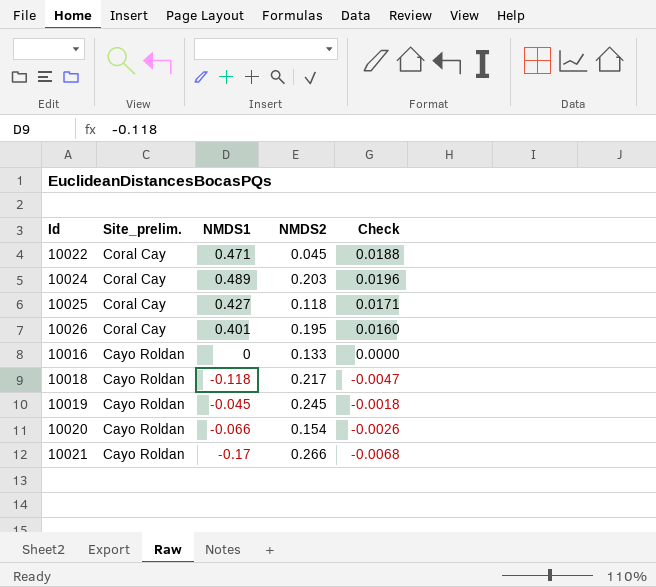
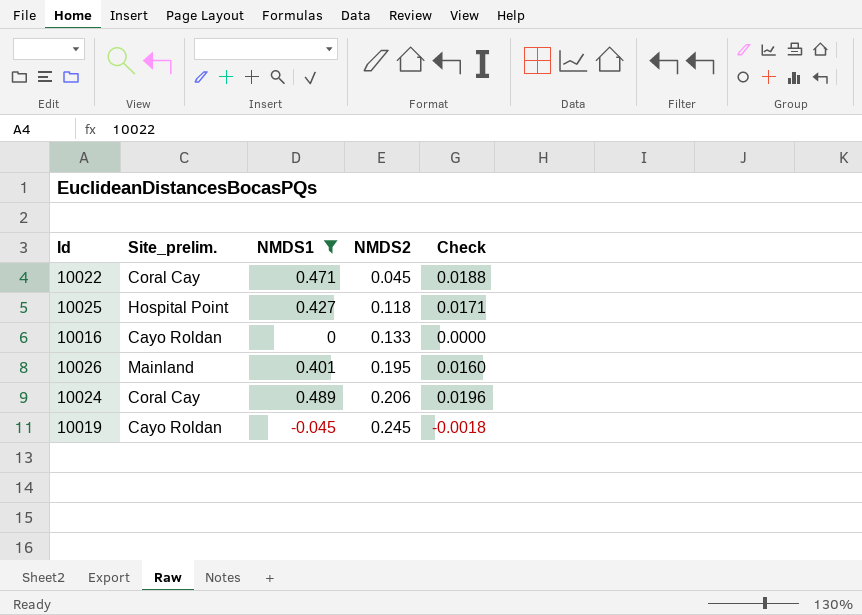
filter: none -> NMDS1 >= -0.045
row order: Site_prelim. descending -> NMDS2 ascending
10025 | Site_prelim.: Coral Cay -> Hospital Point
10026 | Site_prelim.: Coral Cay -> Mainland
10024 | NMDS2: 0.203 -> 0.206

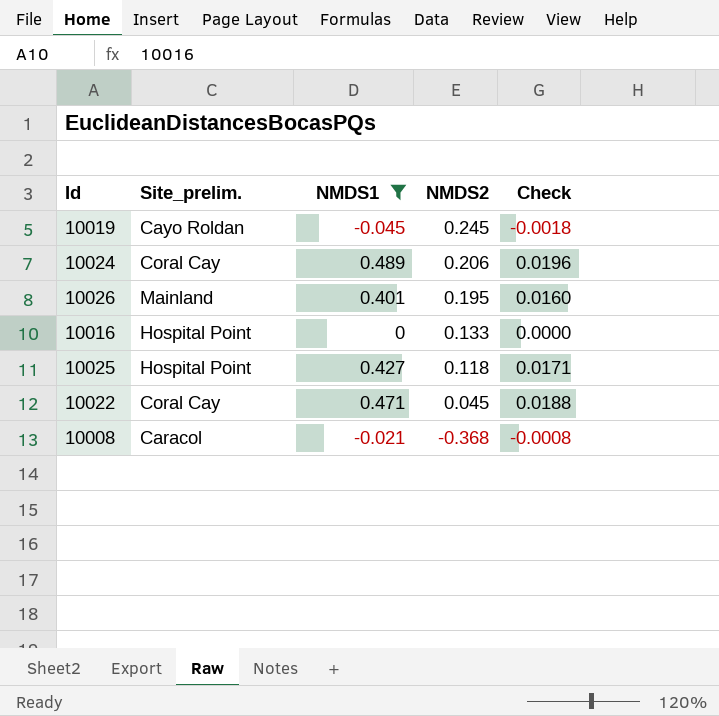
row order: NMDS2 ascending -> NMDS2 descending
10016 | Site_prelim.: Cayo Roldan -> Hospital Point
row 10008: none -> Caracol | -0.021 | -0.368 | -0.0008

